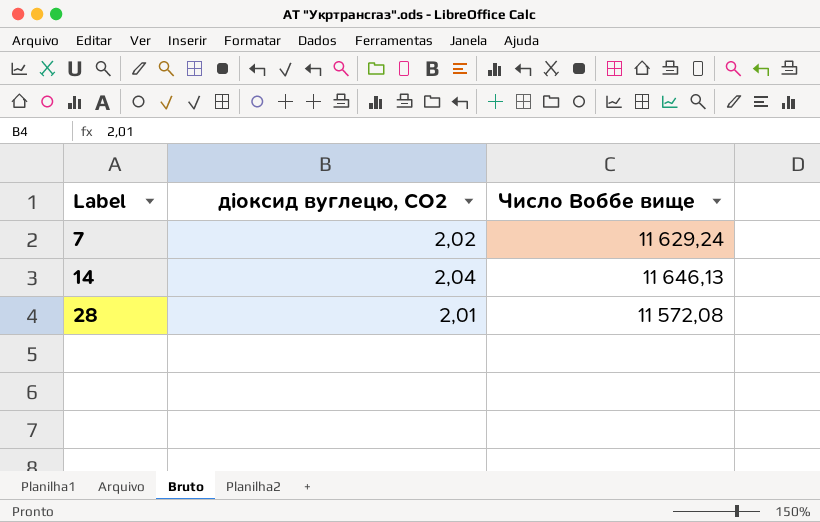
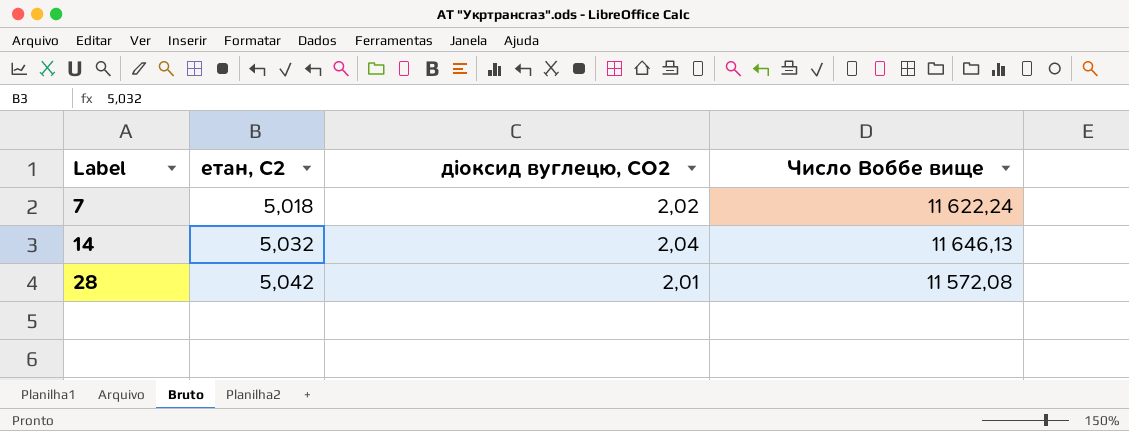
column етан, С2 | position: none -> 2
7 | Число Воббе вище: 11 629,24 -> 11 622,24

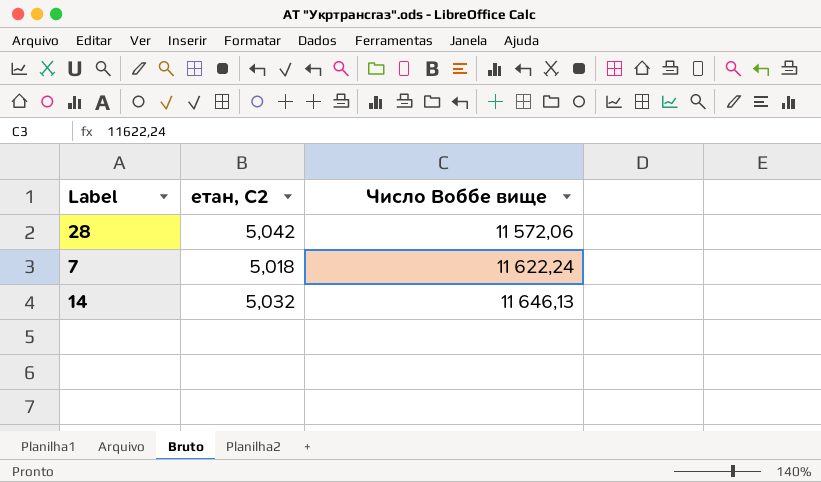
row order: Label ascending -> Число Воббе вище ascending
column діоксид вуглецю, CО2 | position: 3 -> none
28 | Число Воббе вище: 11 572,08 -> 11 572,06

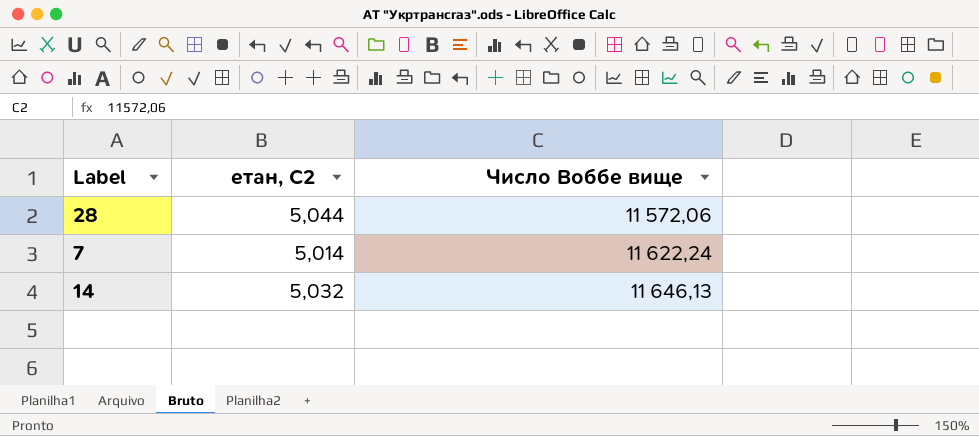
28 | етан, С2: 5,042 -> 5,044
7 | етан, С2: 5,018 -> 5,014

